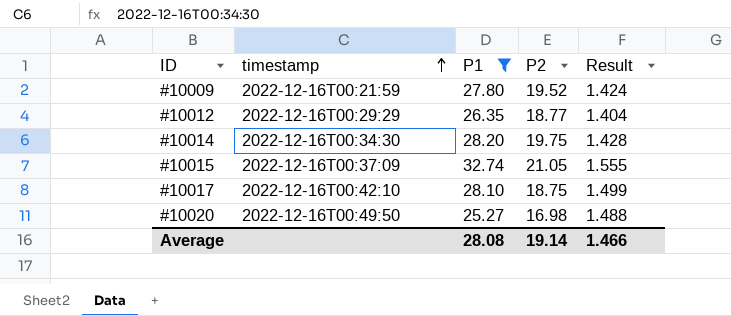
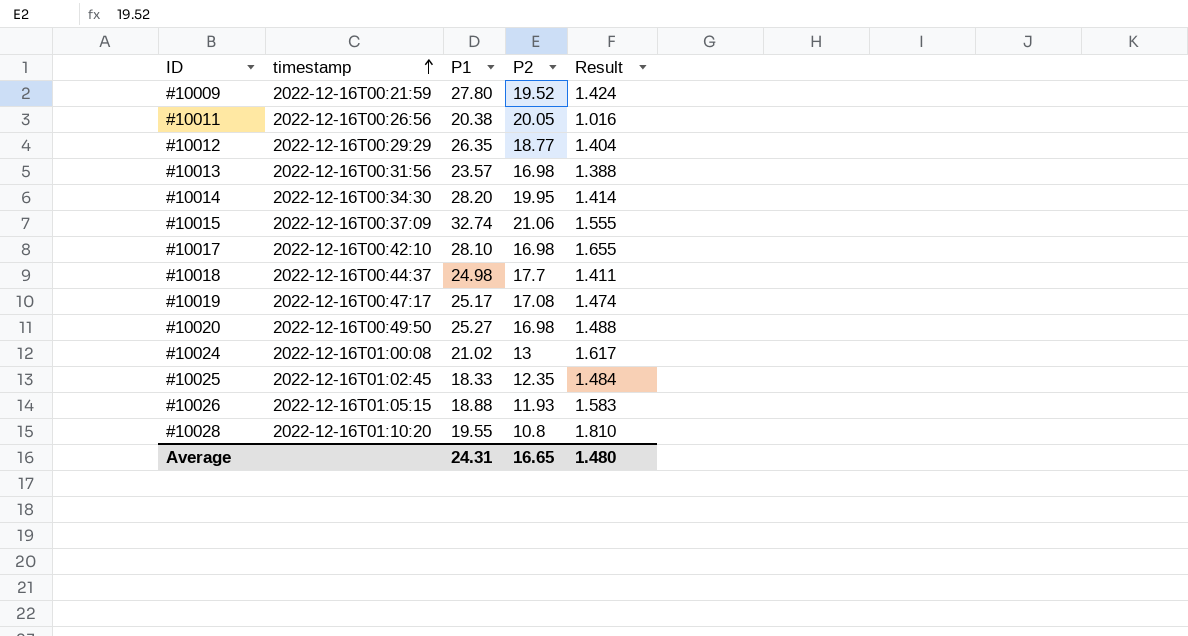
filter: P1 >= 25.27 -> none
#10014 | P2: 19.75 -> 19.95
#10014 | Result: 1.428 -> 1.414
#10015 | P2: 21.05 -> 21.06
#10017 | P2: 18.75 -> 16.98
#10017 | Result: 1.499 -> 1.655
Average | P1: 28.08 -> 24.31
Average | P2: 19.14 -> 16.65
Average | Result: 1.466 -> 1.480

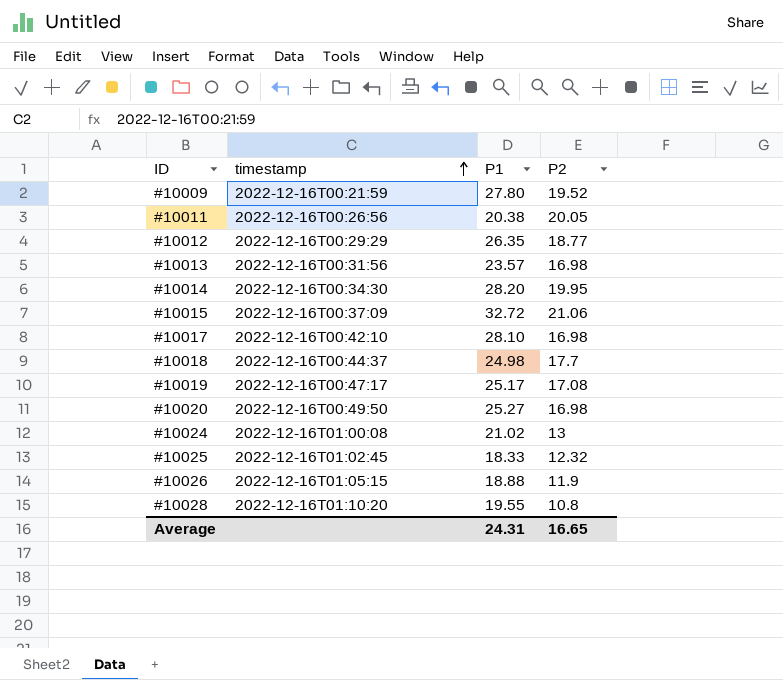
column Result | formula: [P1] / [P2] -> none
#10015 | P1: 32.74 -> 32.72
#10025 | P2: 12.35 -> 12.32
#10026 | P2: 11.93 -> 11.9

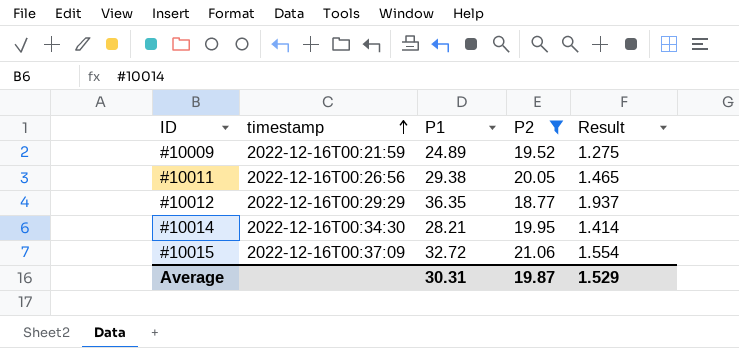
filter: none -> P2 >= 18.77
column Result | formula: none -> [P1] / [P2]
#10009 | P1: 27.80 -> 24.89
#10011 | P1: 20.38 -> 29.38
#10012 | P1: 26.35 -> 36.35
#10014 | P1: 28.20 -> 28.21
Average | P1: 24.31 -> 30.31
Average | P2: 16.65 -> 19.87

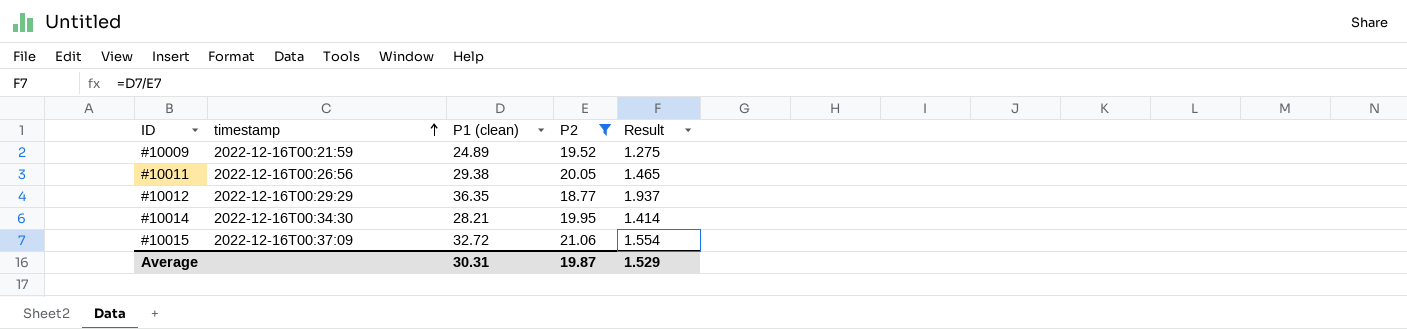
column name: P1 -> P1 (clean)

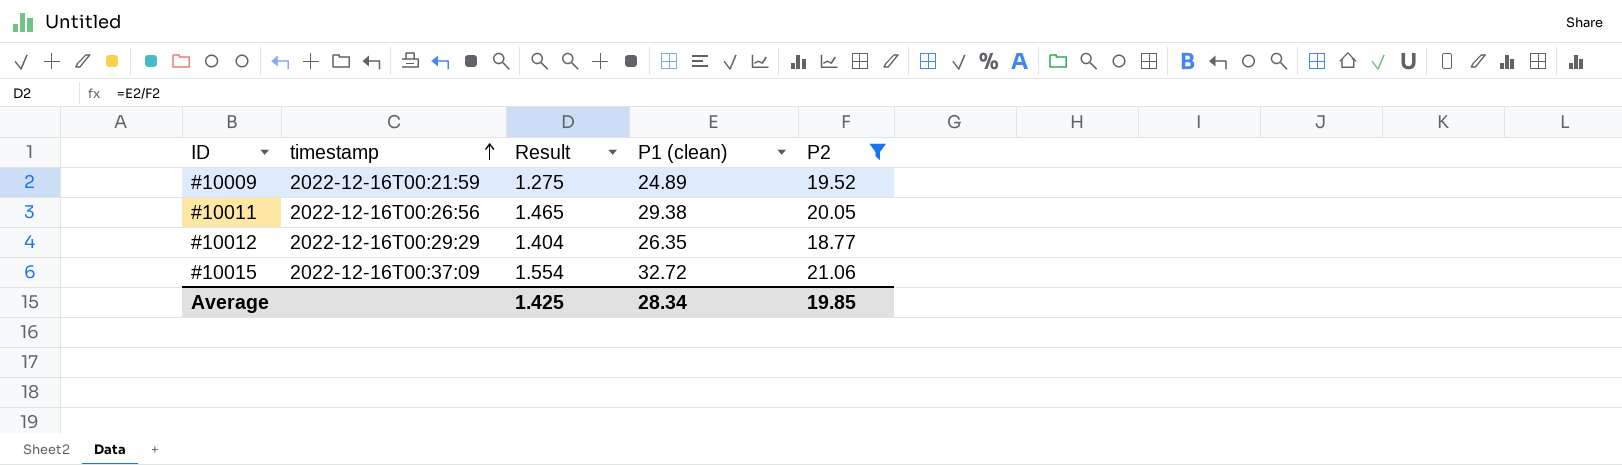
column Result | position: 5 -> 3
row #10014: 2022-12-16T00:34:30 | 28.21 | 19.95 | 1.414 -> none
#10012 | Result: 1.937 -> 1.404
#10012 | P1 (clean): 36.35 -> 26.35
Average | Result: 1.529 -> 1.425
Average | P1 (clean): 30.31 -> 28.34
Average | P2: 19.87 -> 19.85

